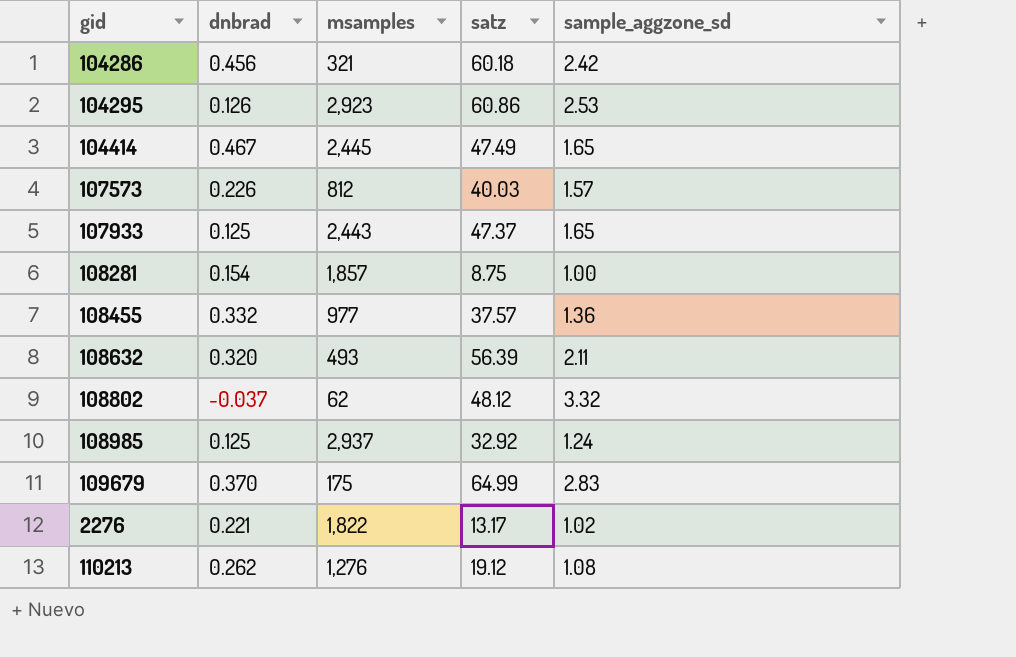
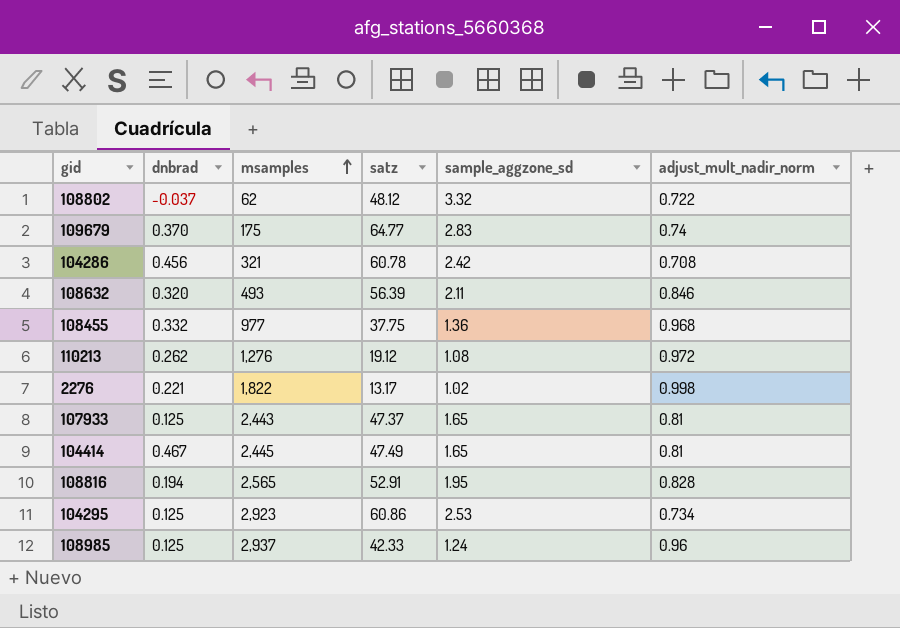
row order: none -> msamples ascending
column adjust_mult_nadir_norm | position: none -> 6
row 107573: 0.226 | 812 | 40.03 | 1.57 -> none
row 108281: 0.154 | 1,857 | 8.75 | 1.00 -> none
109679 | satz: 64.99 -> 64.77
104286 | satz: 60.18 -> 60.78
108455 | satz: 37.57 -> 37.75
row 108816: none -> 0.194 | 2,565 | 52.91 | 1.95 | 0.828
104295 | dnbrad: 0.126 -> 0.125
108985 | satz: 32.92 -> 42.33

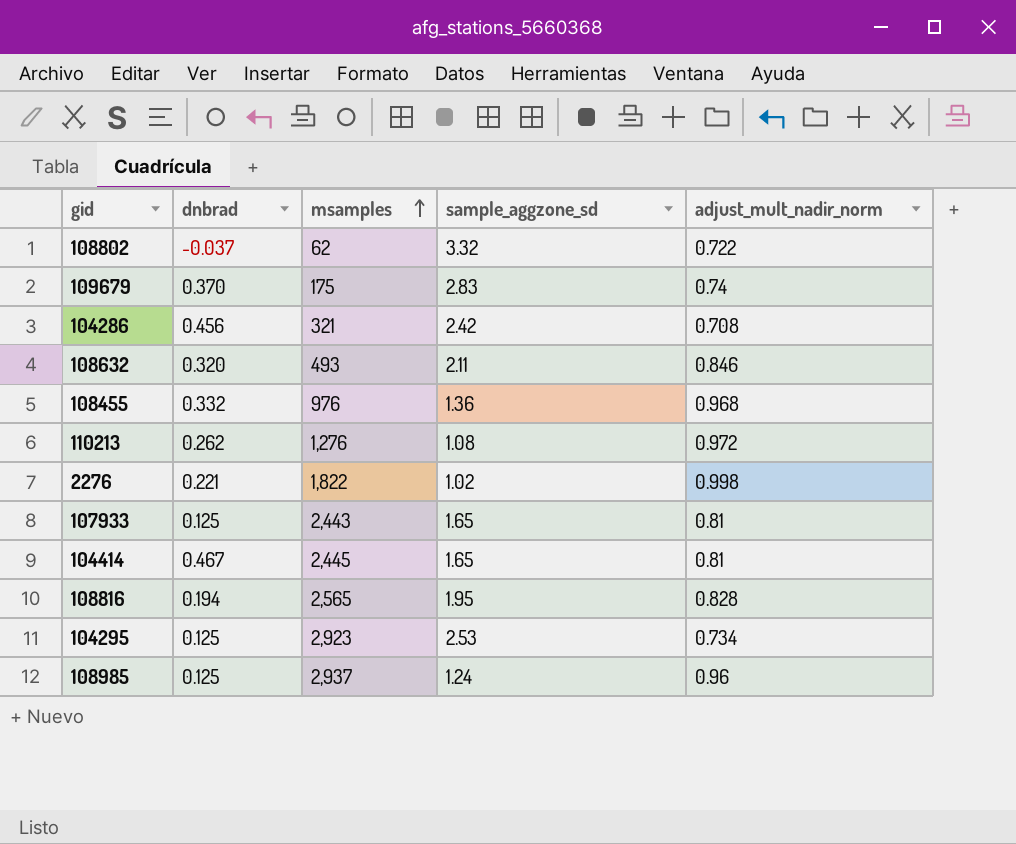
column satz | position: 4 -> none
108455 | msamples: 977 -> 976

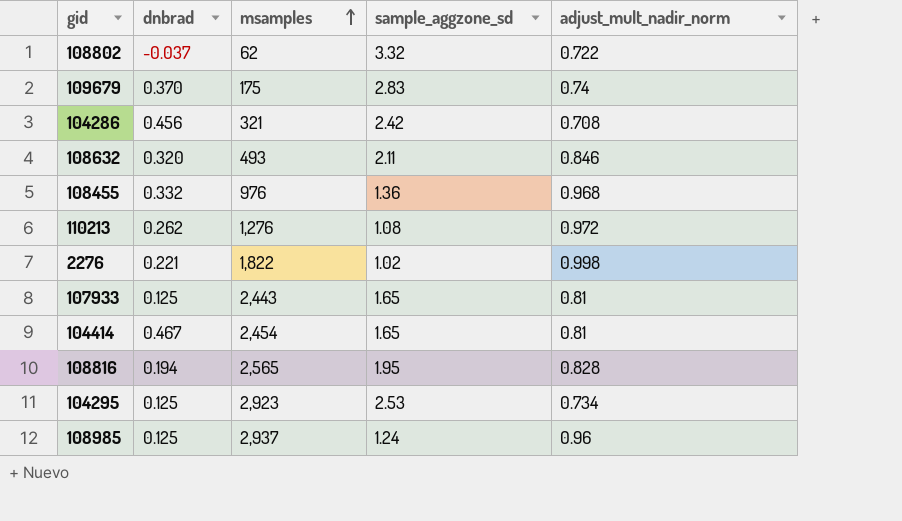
104414 | msamples: 2,445 -> 2,454

